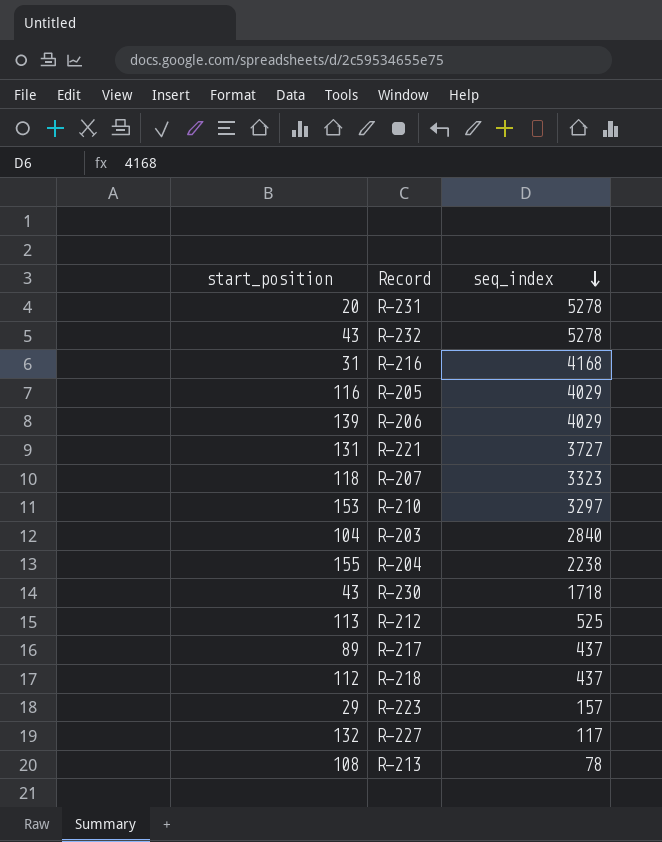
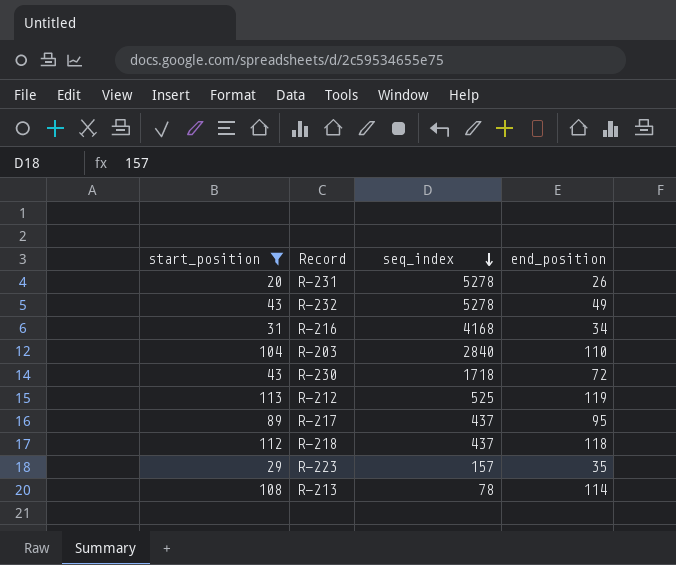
filter: none -> start_position <= 113
column end_position | position: none -> 4

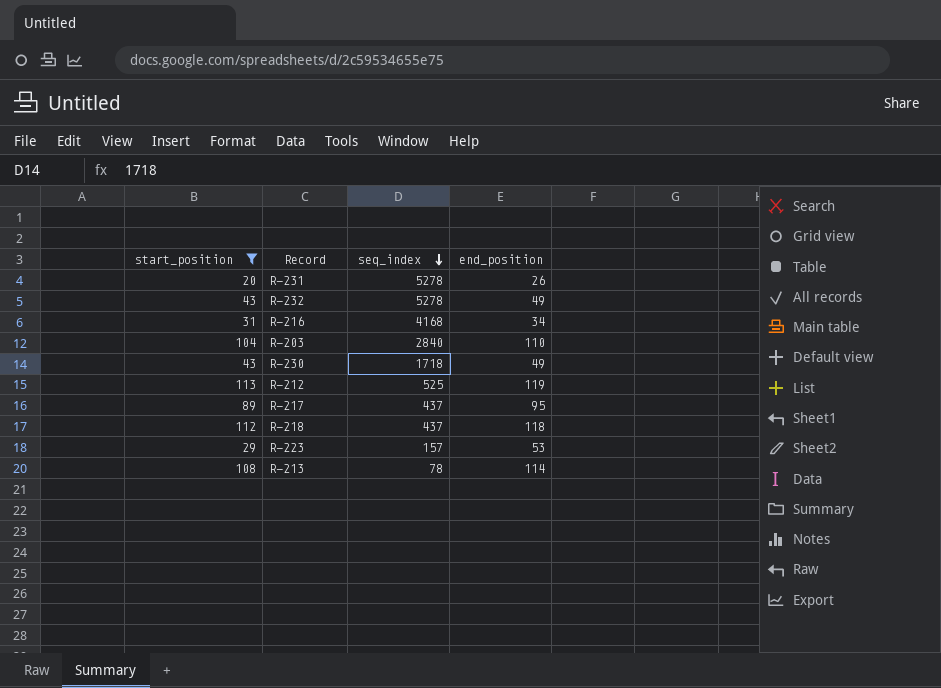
R-230 | end_position: 72 -> 49
R-223 | end_position: 35 -> 53

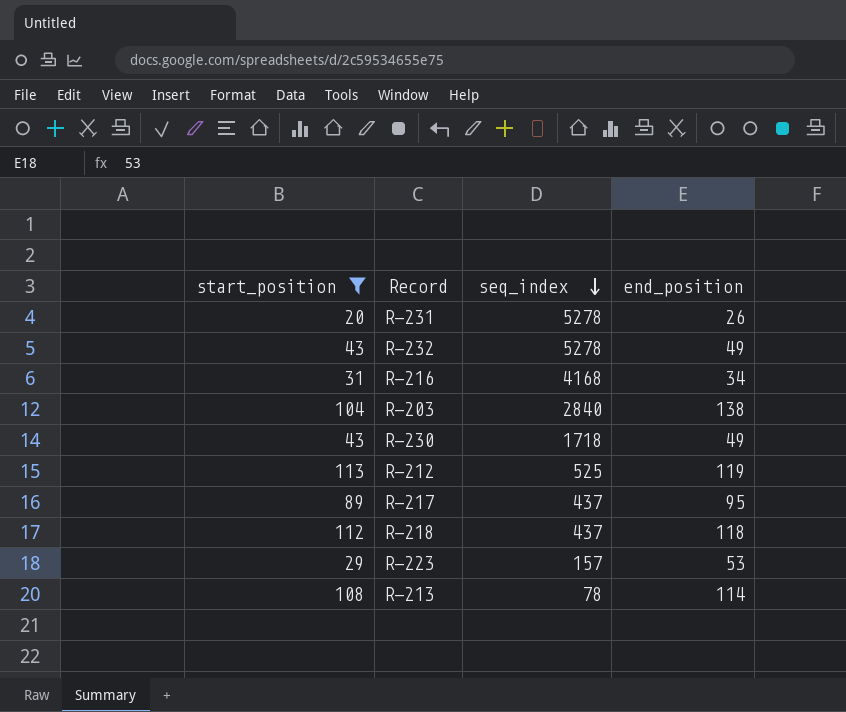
R-203 | end_position: 110 -> 138

